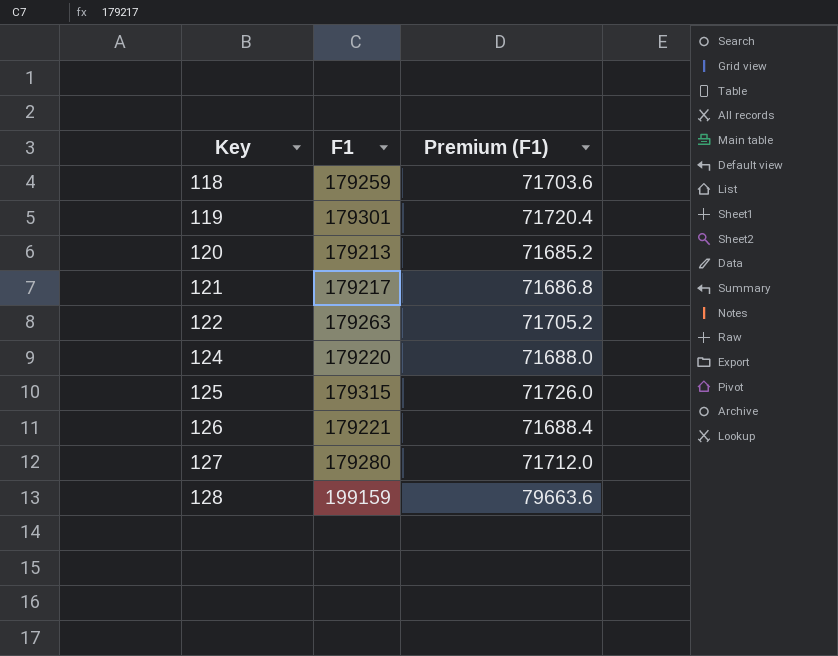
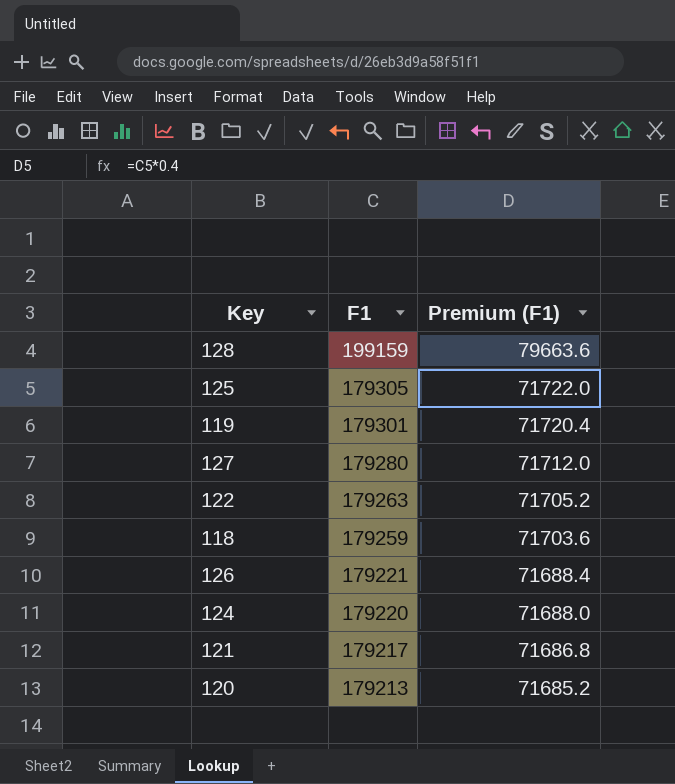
row order: Key ascending -> F1 descending
125 | F1: 179315 -> 179305
125 | Premium (F1): 71726.0 -> 71722.0

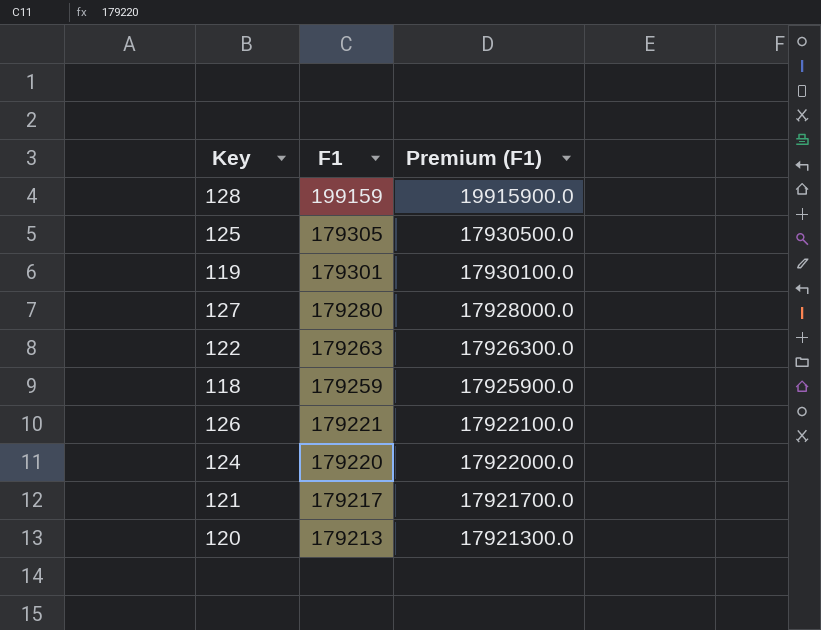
column Premium (F1) | formula: [F1] * 0.4 -> [F1] * 100

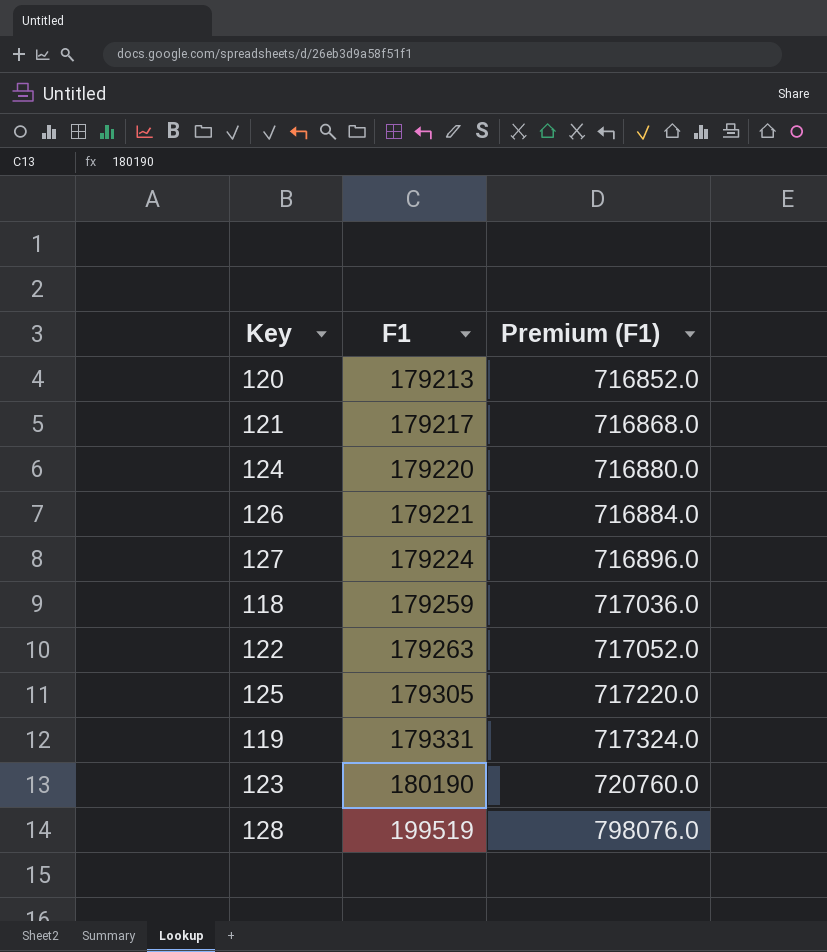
row order: F1 descending -> F1 ascending
column Premium (F1) | formula: [F1] * 100 -> [F1] * 4
127 | F1: 179280 -> 179224
119 | F1: 179301 -> 179331
row 123: none -> 180190 | 720760.0
128 | F1: 199159 -> 199519

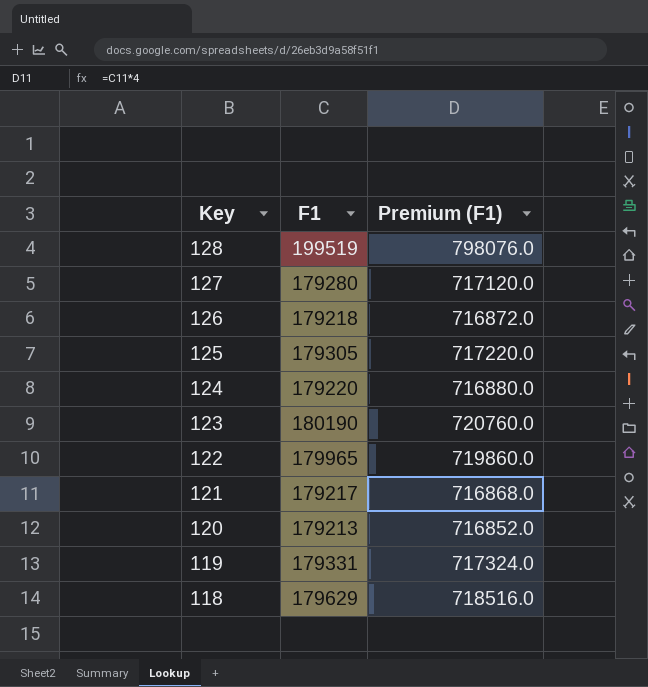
row order: F1 ascending -> Key descending
127 | F1: 179224 -> 179280
127 | Premium (F1): 716896.0 -> 717120.0
126 | F1: 179221 -> 179218
126 | Premium (F1): 716884.0 -> 716872.0
122 | F1: 179263 -> 179965
122 | Premium (F1): 717052.0 -> 719860.0
118 | F1: 179259 -> 179629
118 | Premium (F1): 717036.0 -> 718516.0

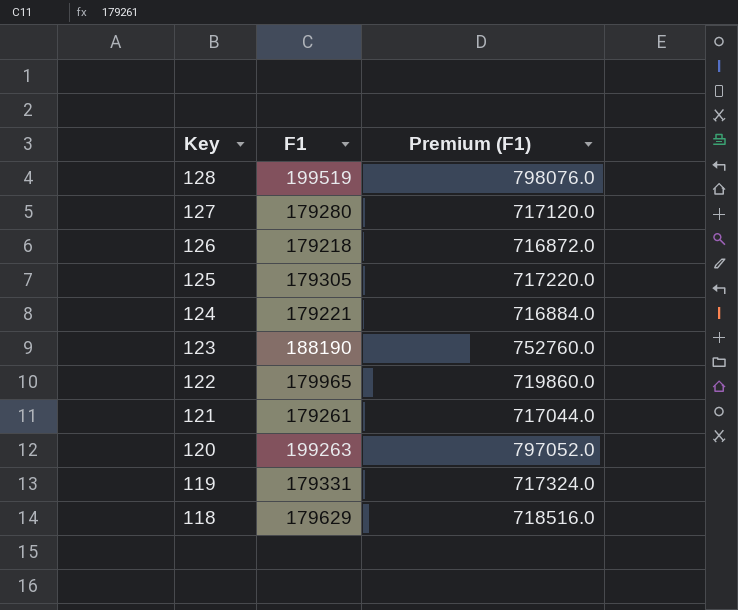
124 | F1: 179220 -> 179221
124 | Premium (F1): 716880.0 -> 716884.0
123 | F1: 180190 -> 188190
123 | Premium (F1): 720760.0 -> 752760.0
121 | F1: 179217 -> 179261
121 | Premium (F1): 716868.0 -> 717044.0
120 | F1: 179213 -> 199263
120 | Premium (F1): 716852.0 -> 797052.0

